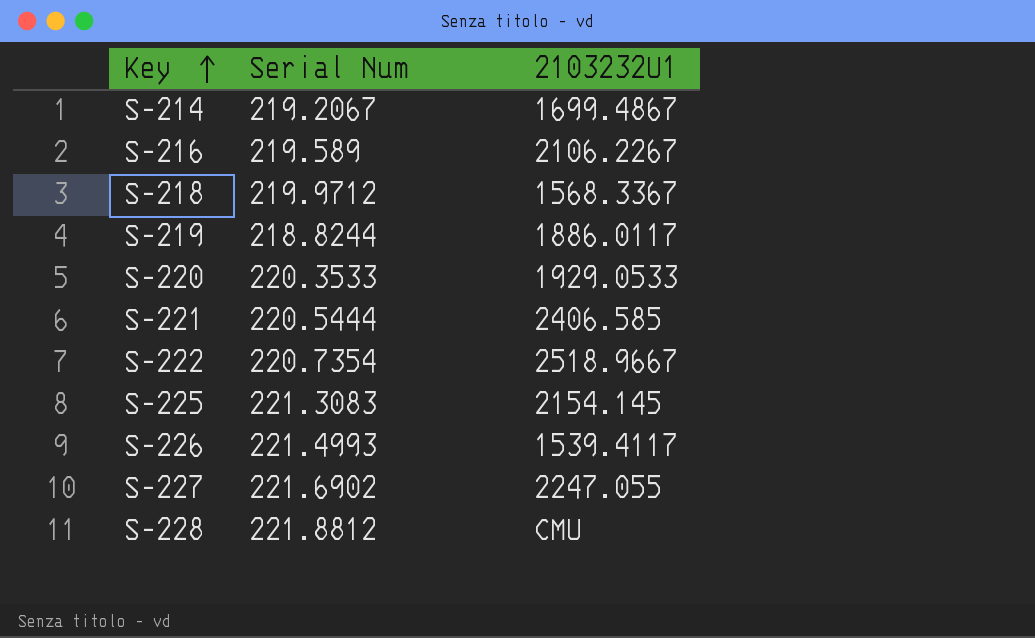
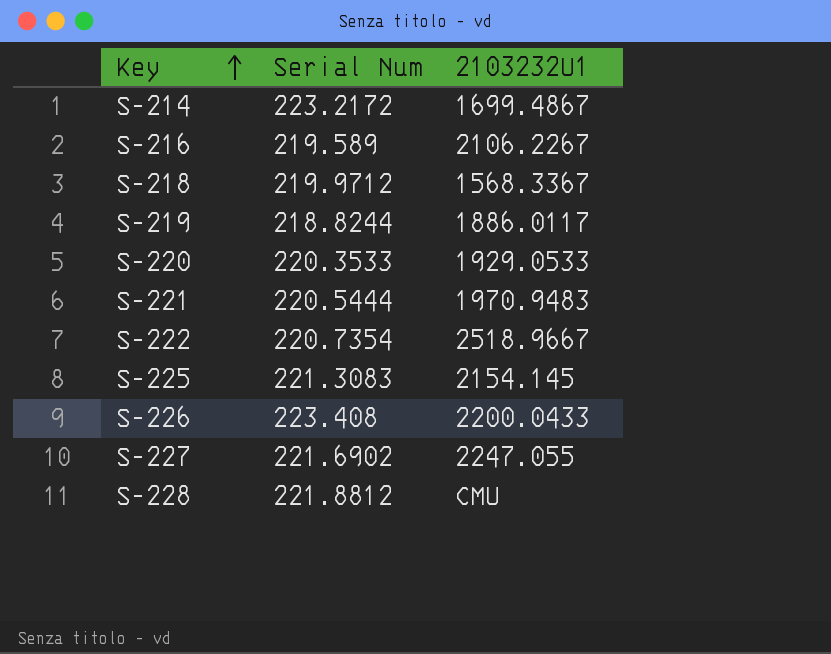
S-214 | Serial Num: 219.2067 -> 223.2172
S-221 | 2103232U1: 2406.585 -> 1970.9483
S-226 | Serial Num: 221.4993 -> 223.408
S-226 | 2103232U1: 1539.4117 -> 2200.0433

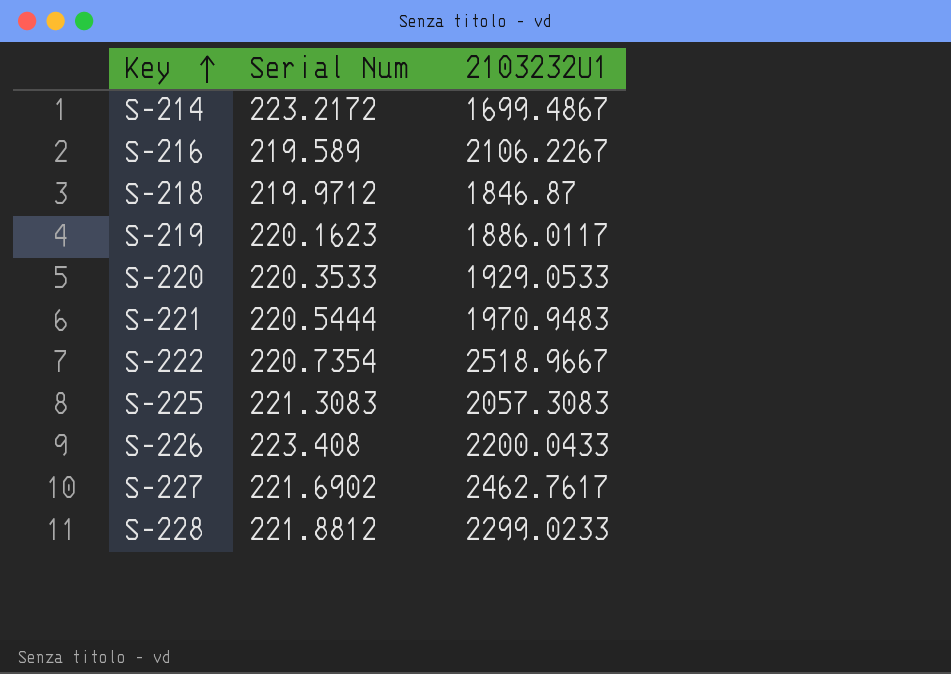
S-218 | 2103232U1: 1568.3367 -> 1846.87
S-219 | Serial Num: 218.8244 -> 220.1623
S-225 | 2103232U1: 2154.145 -> 2057.3083
S-227 | 2103232U1: 2247.055 -> 2462.7617
S-228 | 2103232U1: CMU -> 2299.0233

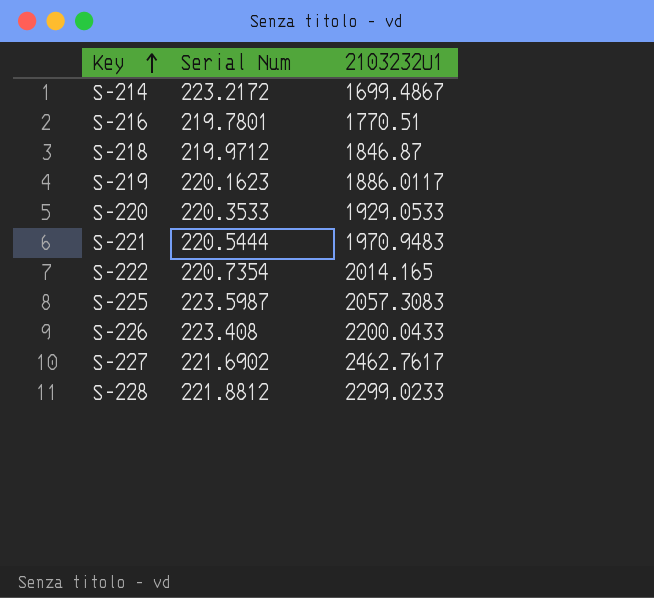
S-216 | Serial Num: 219.589 -> 219.7801
S-216 | 2103232U1: 2106.2267 -> 1770.51
S-222 | 2103232U1: 2518.9667 -> 2014.165
S-225 | Serial Num: 221.3083 -> 223.5987

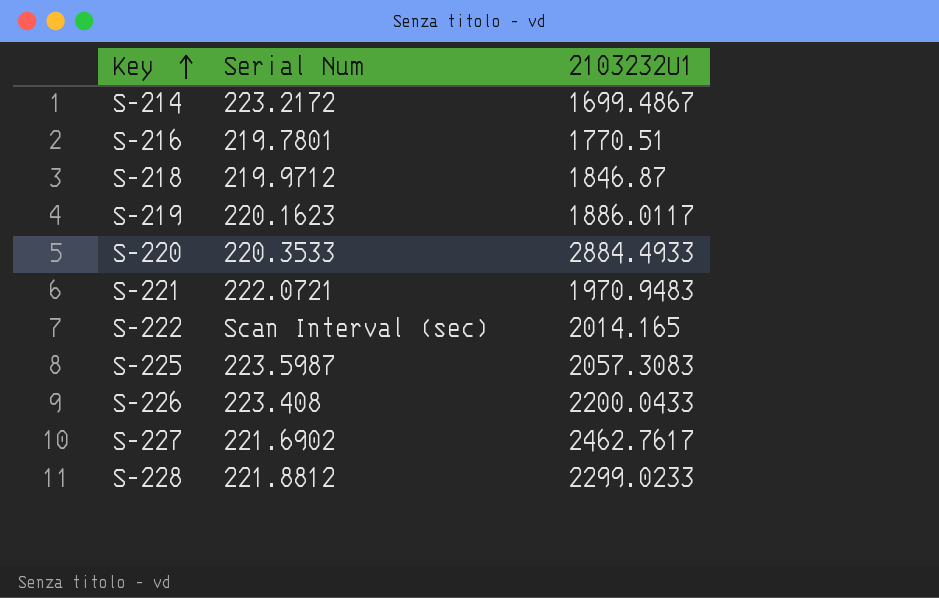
S-220 | 2103232U1: 1929.0533 -> 2884.4933
S-221 | Serial Num: 220.5444 -> 222.0721
S-222 | Serial Num: 220.7354 -> Scan Interval (sec)

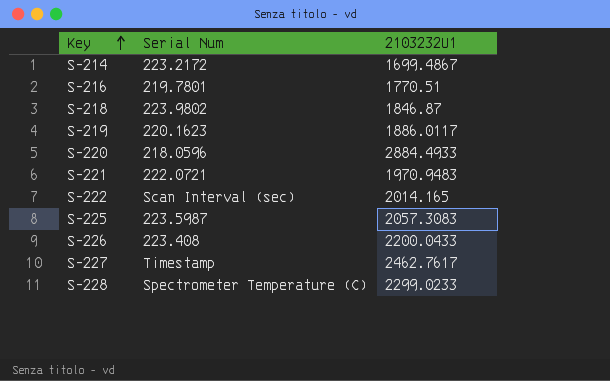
S-218 | Serial Num: 219.9712 -> 223.9802
S-220 | Serial Num: 220.3533 -> 218.0596
S-227 | Serial Num: 221.6902 -> Timestamp
S-228 | Serial Num: 221.8812 -> Spectrometer Temperature (C)

